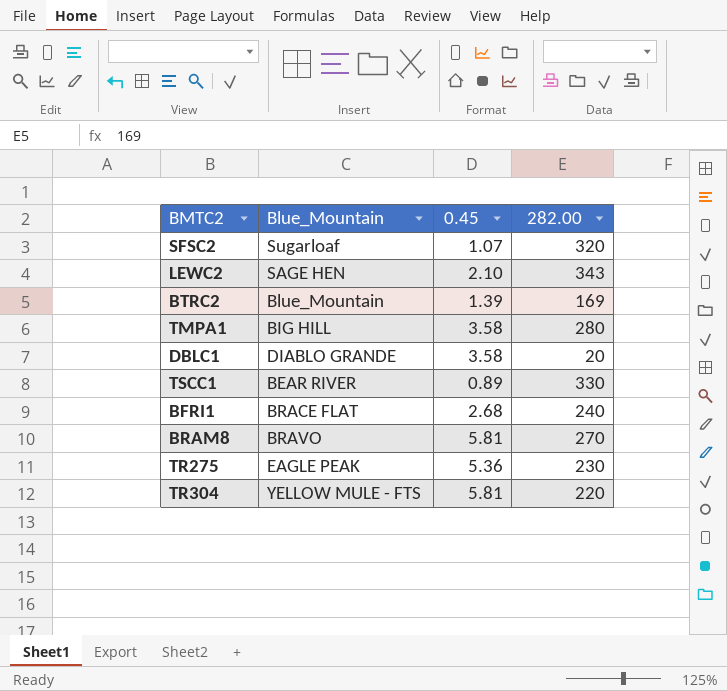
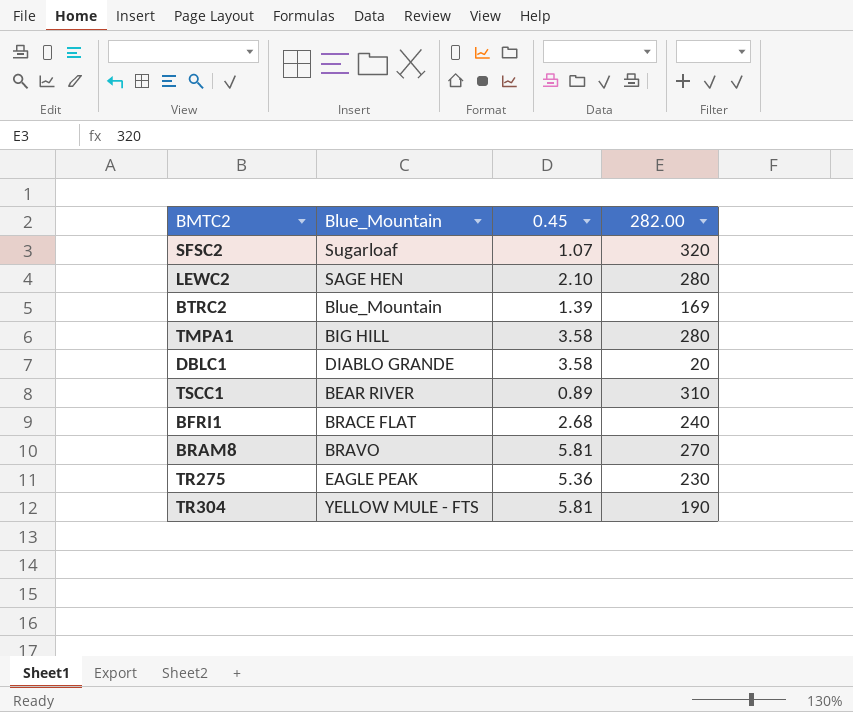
LEWC2 | 282.00: 343 -> 280
TSCC1 | 282.00: 330 -> 310
TR304 | 282.00: 220 -> 190

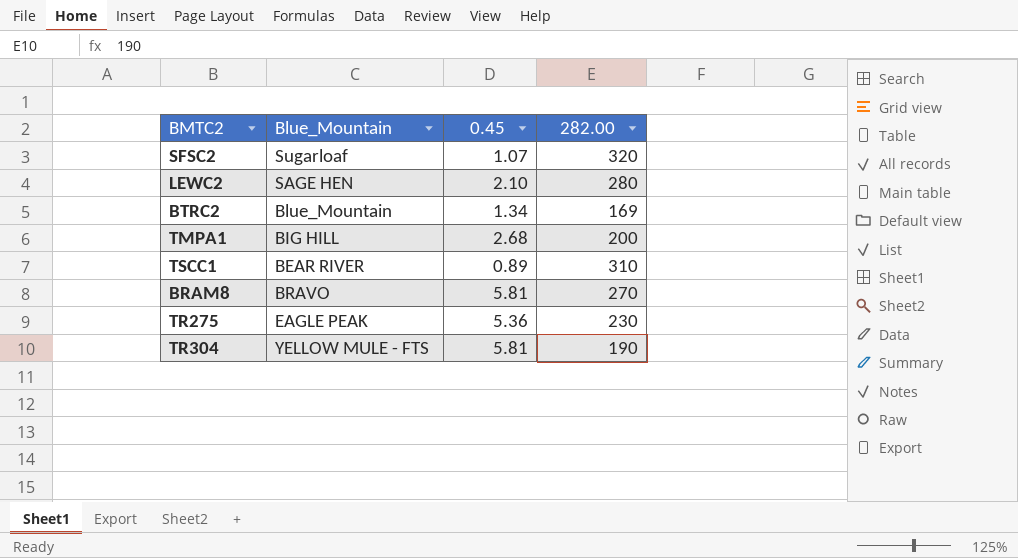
row DBLC1: DIABLO GRANDE | 3.58 | 20 -> none
row BFRI1: BRACE FLAT | 2.68 | 240 -> none
BTRC2 | 0.45: 1.39 -> 1.34
TMPA1 | 0.45: 3.58 -> 2.68
TMPA1 | 282.00: 280 -> 200

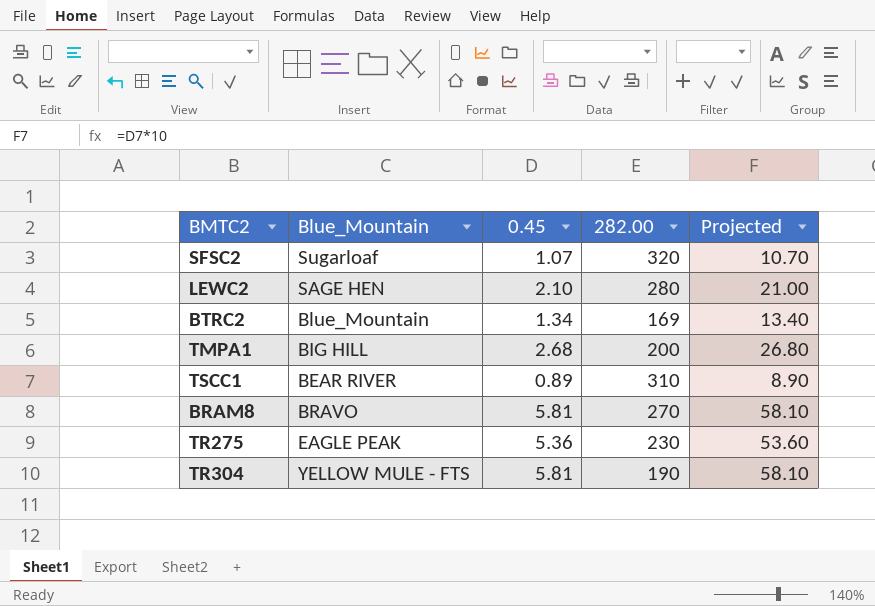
column Projected | formula: none -> [0.45] * 10

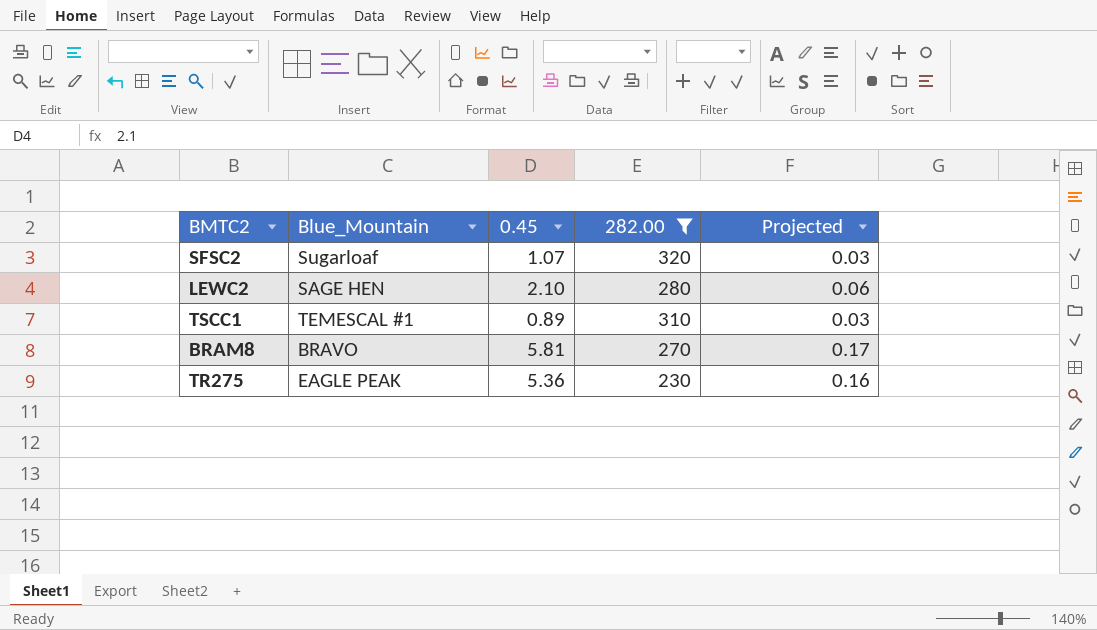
filter: none -> 282.00 >= 230
column Projected | formula: [0.45] * 10 -> [0.45] * 0.03
TSCC1 | Blue_Mountain: BEAR RIVER -> TEMESCAL #1

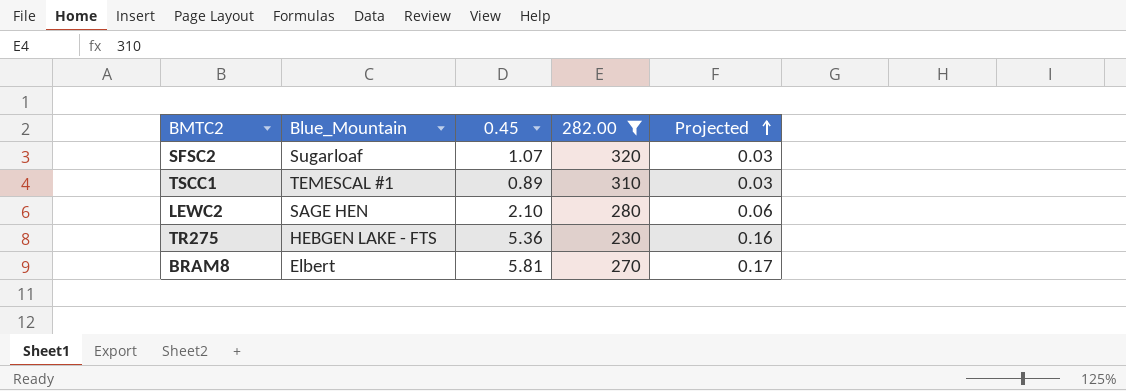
row order: none -> Projected ascending
TR275 | Blue_Mountain: EAGLE PEAK -> HEBGEN LAKE - FTS
BRAM8 | Blue_Mountain: BRAVO -> Elbert

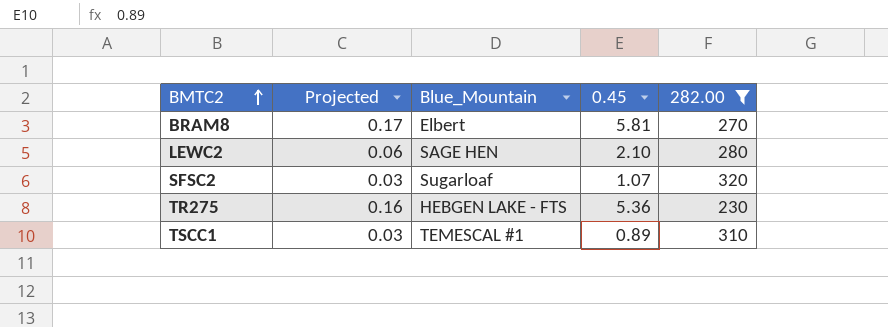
row order: Projected ascending -> BMTC2 ascending
column Projected | position: 5 -> 2

